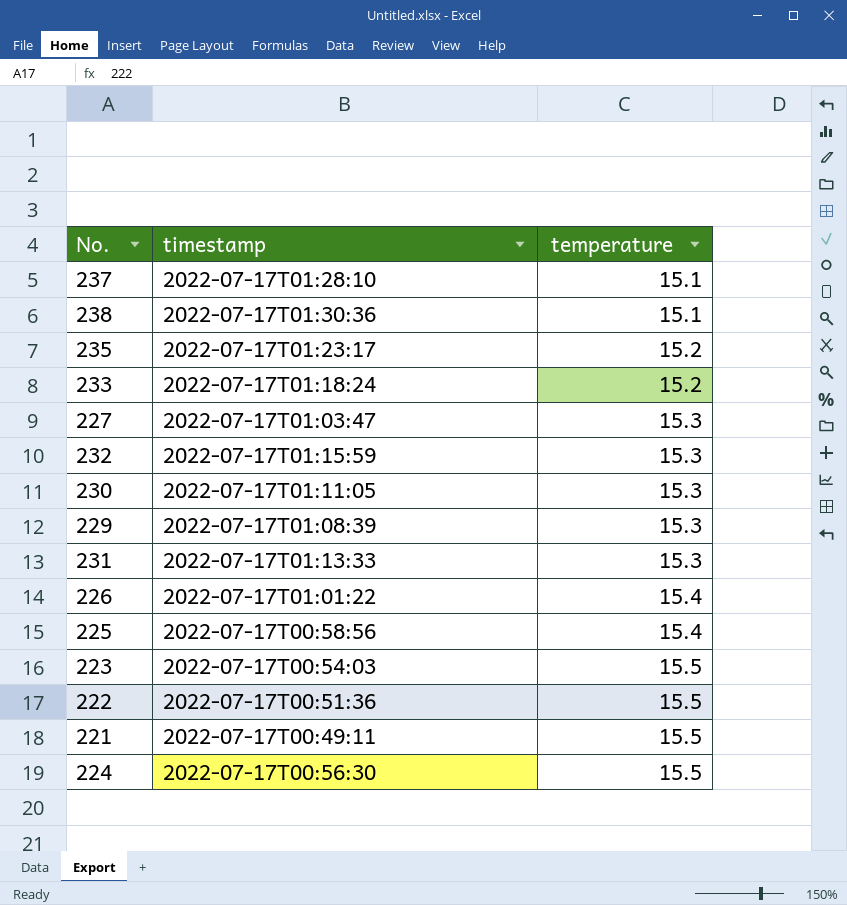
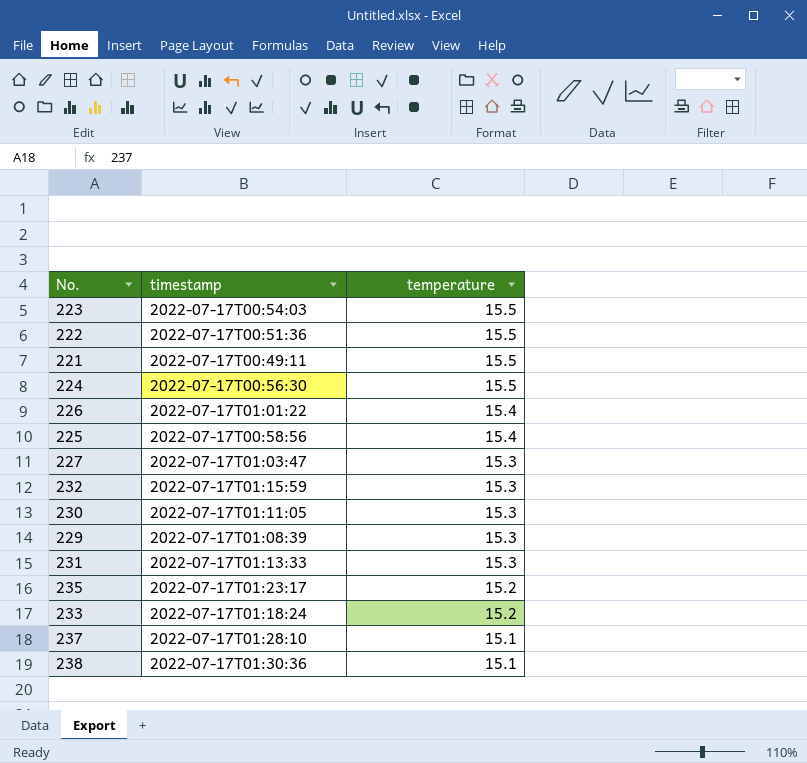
row order: temperature ascending -> temperature descending

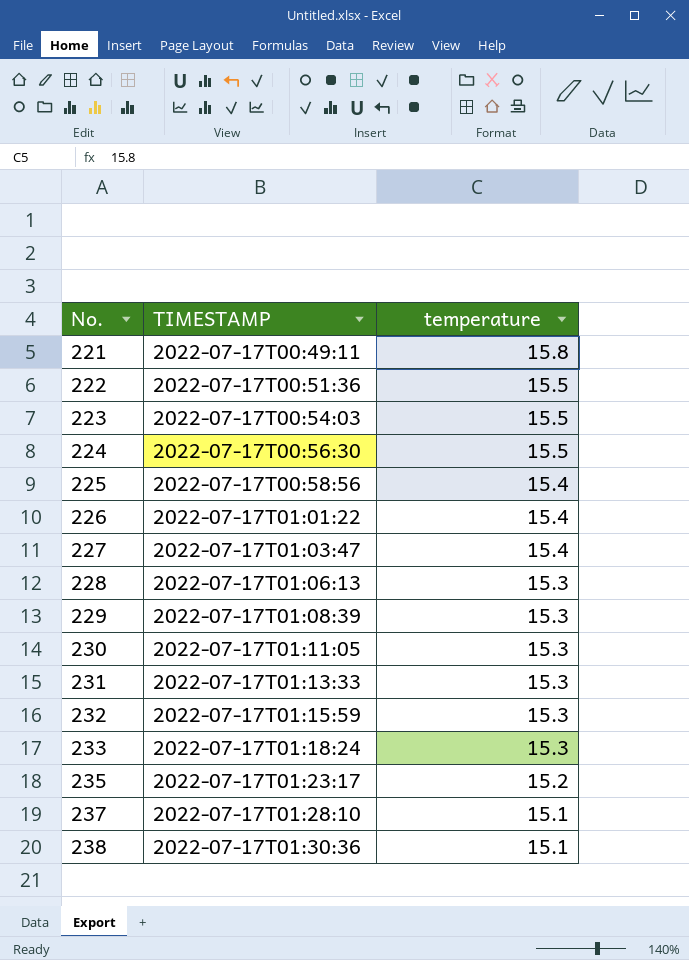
row order: temperature descending -> No. ascending
column name: timestamp -> TIMESTAMP
221 | temperature: 15.5 -> 15.8
227 | temperature: 15.3 -> 15.4
row 228: none -> 2022-07-17T01:06:13 | 15.3
233 | temperature: 15.2 -> 15.3

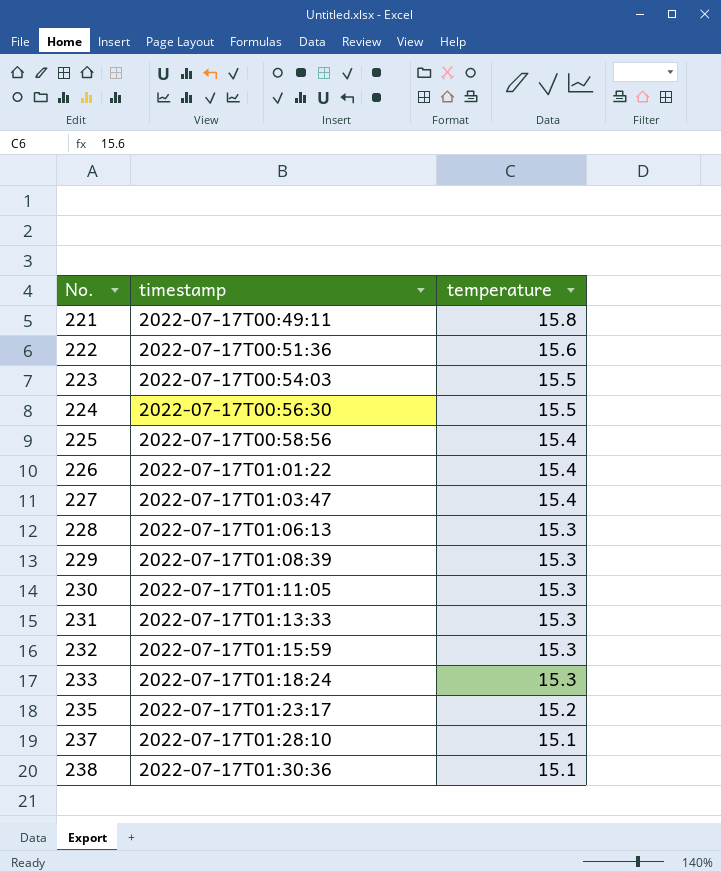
column name: TIMESTAMP -> timestamp
222 | temperature: 15.5 -> 15.6

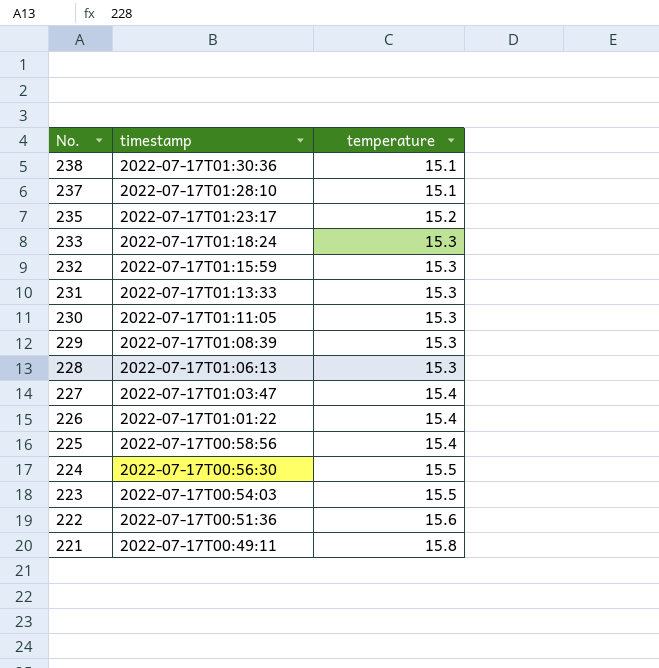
row order: No. ascending -> No. descending

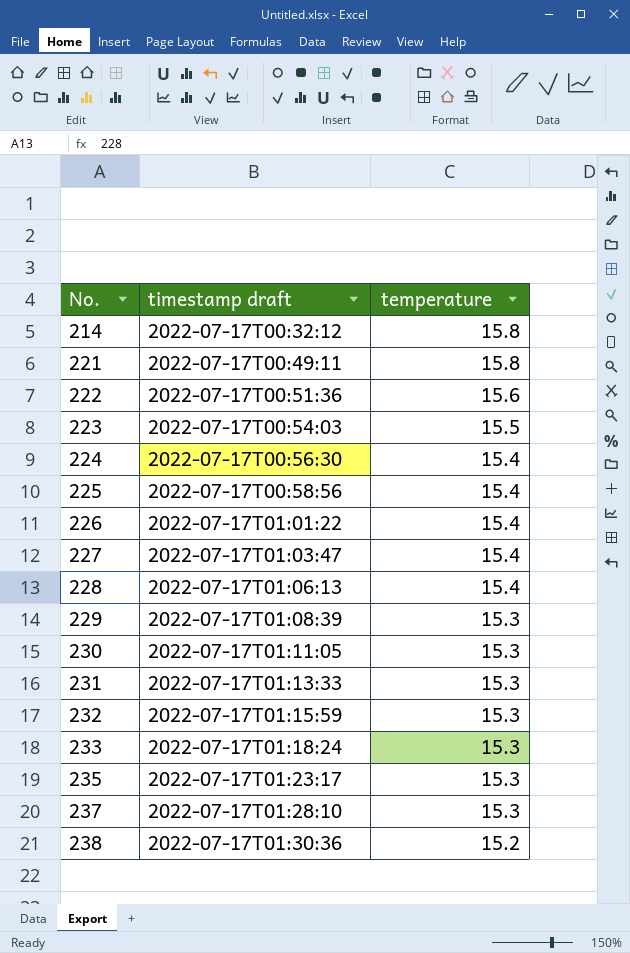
row order: No. descending -> No. ascending
column name: timestamp -> timestamp draft
row 214: none -> 2022-07-17T00:32:12 | 15.8
224 | temperature: 15.5 -> 15.4
228 | temperature: 15.3 -> 15.4
235 | temperature: 15.2 -> 15.3
237 | temperature: 15.1 -> 15.3
238 | temperature: 15.1 -> 15.2

